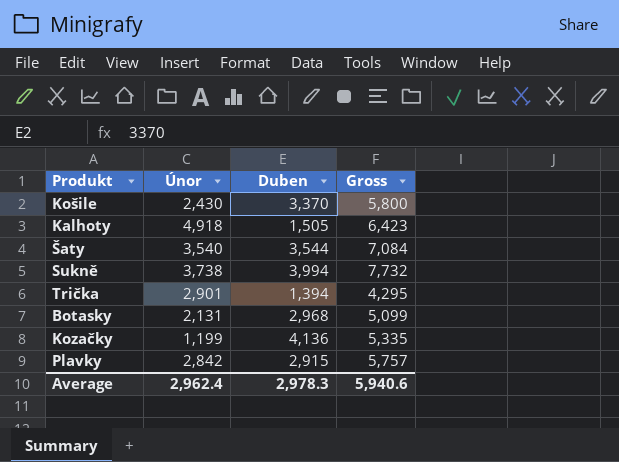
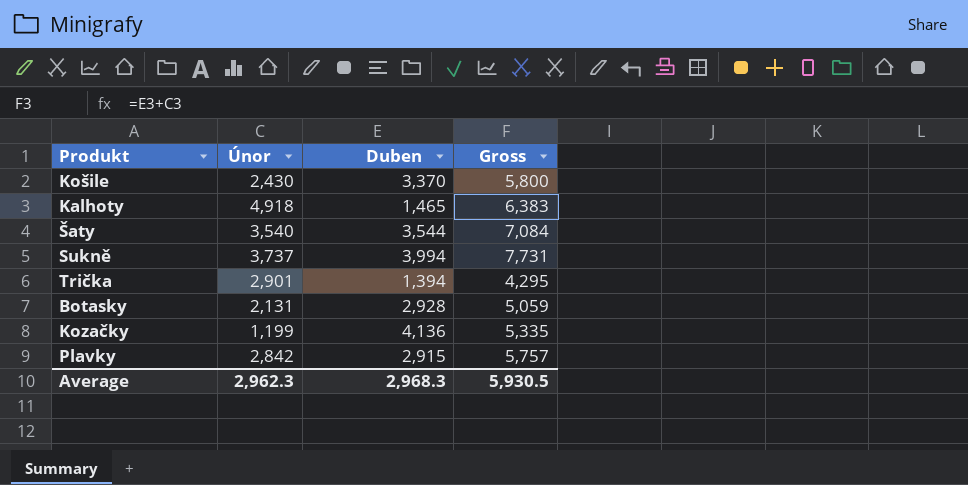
Kalhoty | Duben: 1,505 -> 1,465
Kalhoty | Gross: 6,423 -> 6,383
Sukně | Únor: 3,738 -> 3,737
Sukně | Gross: 7,732 -> 7,731
Botasky | Duben: 2,968 -> 2,928
Botasky | Gross: 5,099 -> 5,059
Average | Únor: 2,962.4 -> 2,962.3
Average | Duben: 2,978.3 -> 2,968.3
Average | Gross: 5,940.6 -> 5,930.5

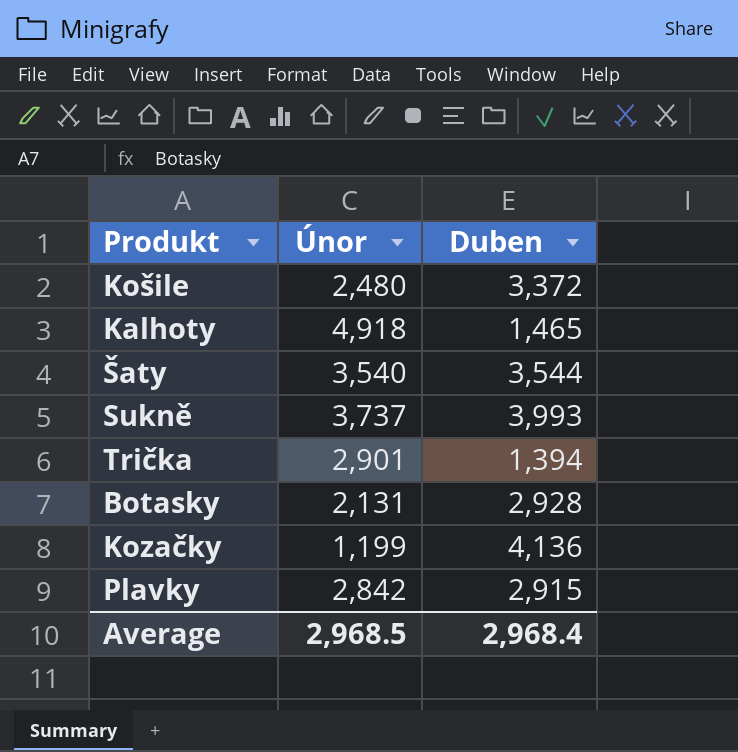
column Gross | formula: [Únor] + [Duben] -> none
Košile | Únor: 2,430 -> 2,480
Košile | Duben: 3,370 -> 3,372
Sukně | Duben: 3,994 -> 3,993
Average | Únor: 2,962.3 -> 2,968.5
Average | Duben: 2,968.3 -> 2,968.4

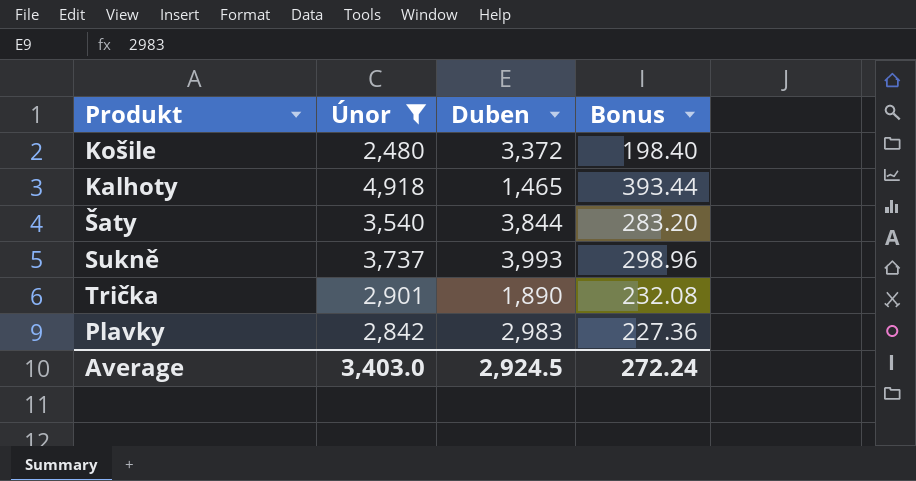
filter: none -> Únor >= 2,480
column Bonus | formula: none -> [Únor] * 0.08
Šaty | Duben: 3,544 -> 3,844
Trička | Duben: 1,394 -> 1,890
Plavky | Duben: 2,915 -> 2,983
Average | Únor: 2,968.5 -> 3,403.0
Average | Duben: 2,968.4 -> 2,924.5

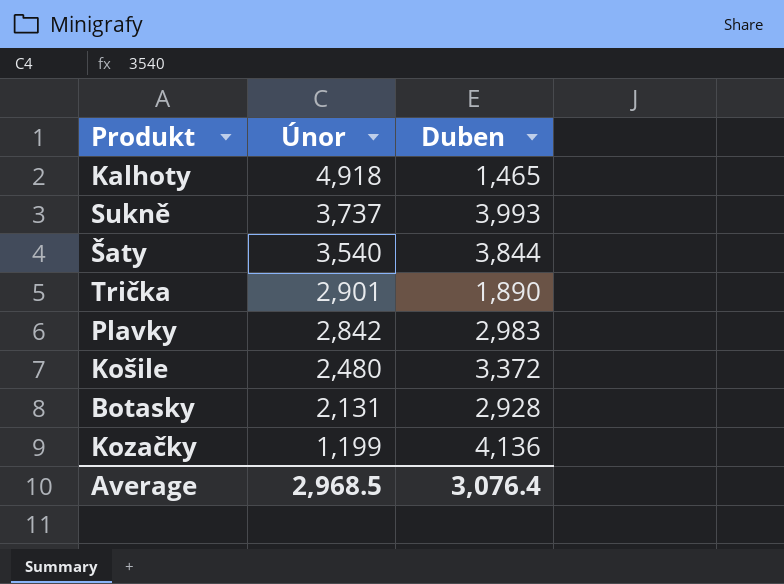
filter: Únor >= 2,480 -> none
row order: none -> Únor descending
column Bonus | formula: [Únor] * 0.08 -> none
Average | Únor: 3,403.0 -> 2,968.5
Average | Duben: 2,924.5 -> 3,076.4

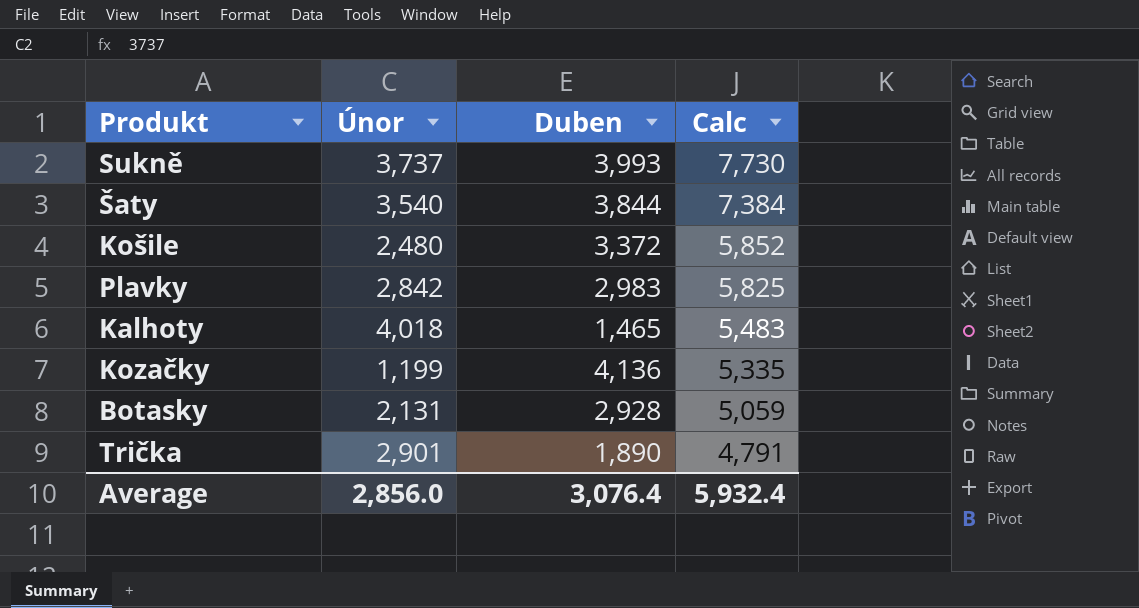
row order: Únor descending -> Calc descending
column Calc | formula: none -> [Únor] + [Duben]
Kalhoty | Únor: 4,918 -> 4,018
Average | Únor: 2,968.5 -> 2,856.0

